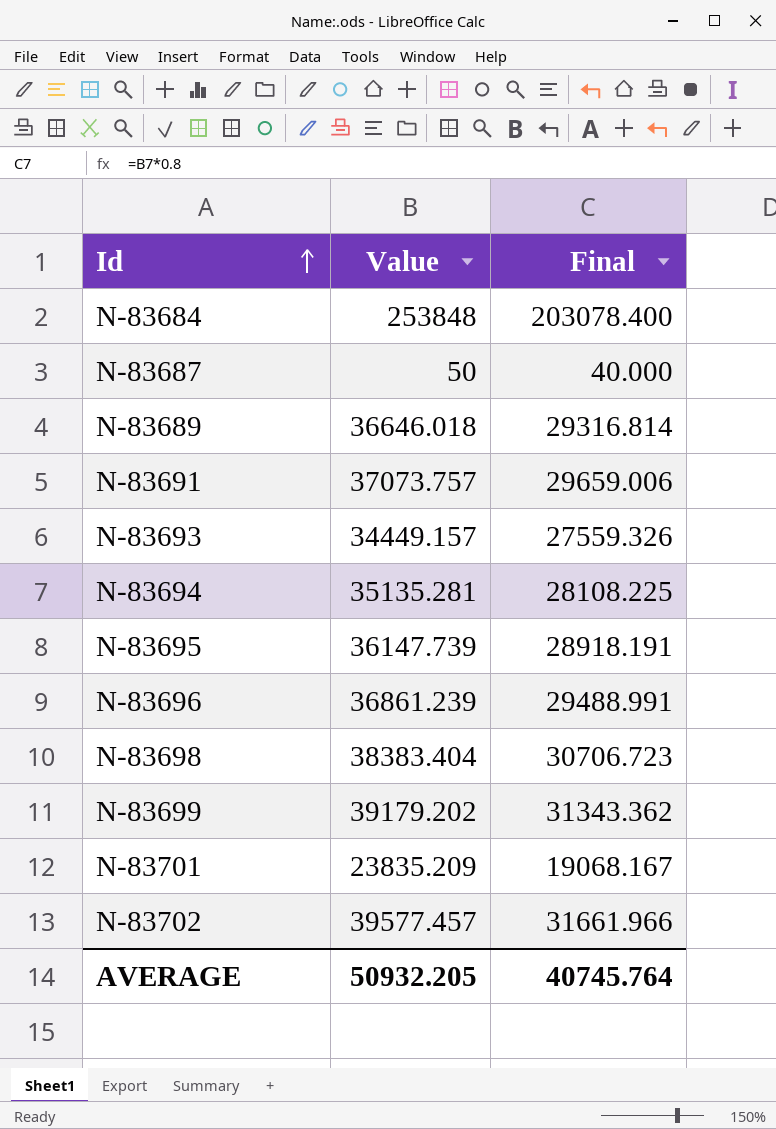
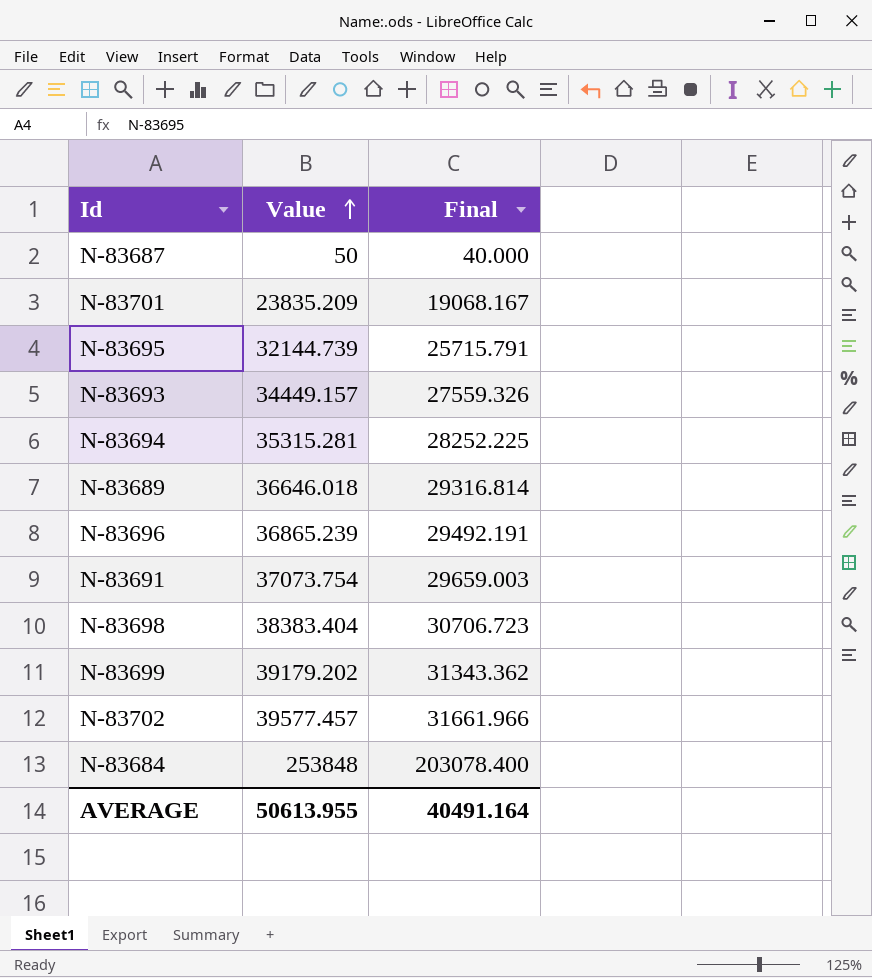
row order: Id ascending -> Value ascending
N-83695 | Value: 36147.739 -> 32144.739
N-83695 | Final: 28918.191 -> 25715.791
N-83694 | Value: 35135.281 -> 35315.281
N-83694 | Final: 28108.225 -> 28252.225
N-83696 | Value: 36861.239 -> 36865.239
N-83696 | Final: 29488.991 -> 29492.191
N-83691 | Value: 37073.757 -> 37073.754
N-83691 | Final: 29659.006 -> 29659.003
AVERAGE | Value: 50932.205 -> 50613.955
AVERAGE | Final: 40745.764 -> 40491.164

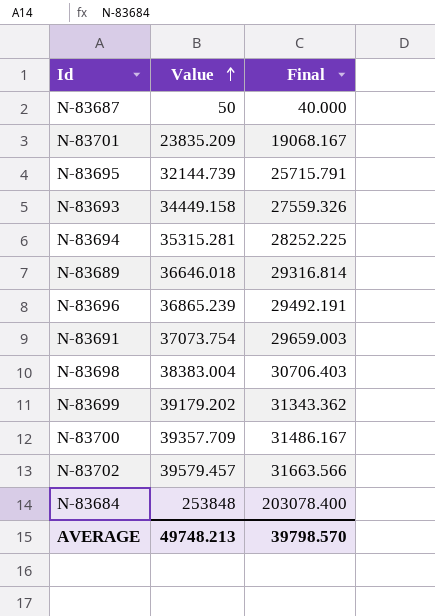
N-83693 | Value: 34449.157 -> 34449.158
N-83698 | Value: 38383.404 -> 38383.004
N-83698 | Final: 30706.723 -> 30706.403
row N-83700: none -> 39357.709 | 31486.167
N-83702 | Value: 39577.457 -> 39579.457
N-83702 | Final: 31661.966 -> 31663.566
AVERAGE | Value: 50613.955 -> 49748.213
AVERAGE | Final: 40491.164 -> 39798.570

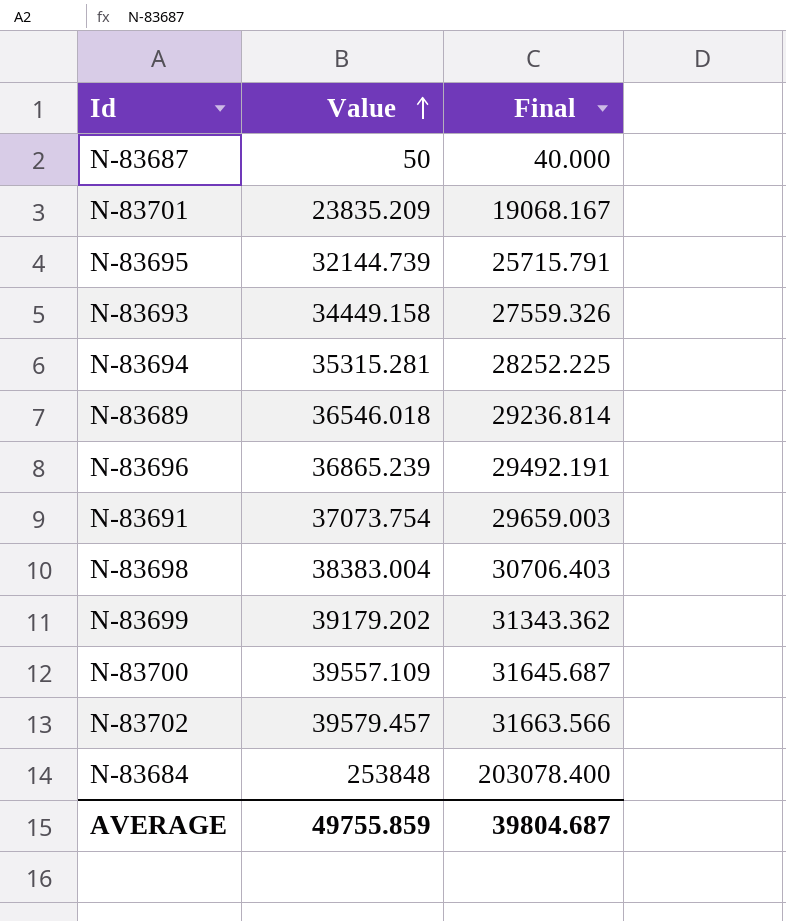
N-83689 | Value: 36646.018 -> 36546.018
N-83689 | Final: 29316.814 -> 29236.814
N-83700 | Value: 39357.709 -> 39557.109
N-83700 | Final: 31486.167 -> 31645.687
AVERAGE | Value: 49748.213 -> 49755.859
AVERAGE | Final: 39798.570 -> 39804.687

